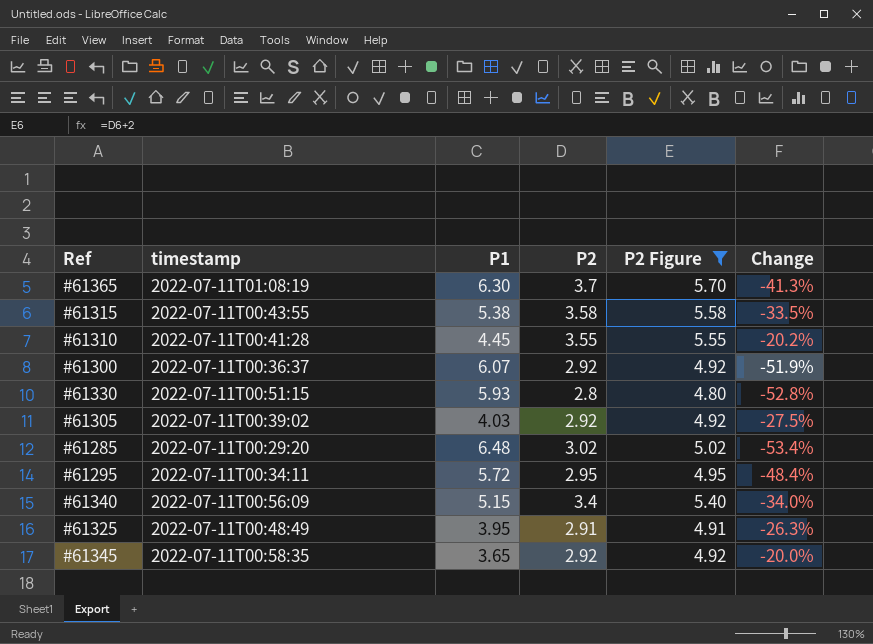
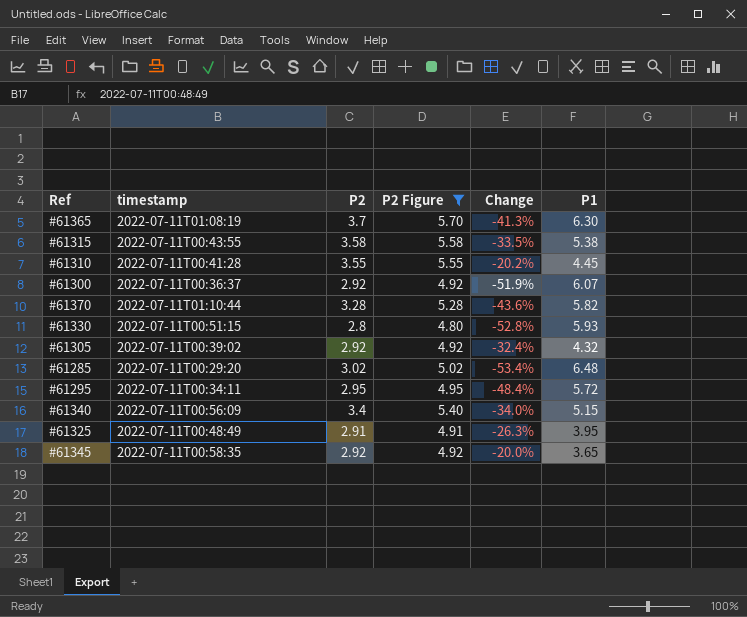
column P1 | position: 3 -> 6
row #61370: none -> 2022-07-11T01:10:44 | 3.28 | 5.28 | -43.6% | 5.82
#61305 | Change: -27.5% -> -32.4%
#61305 | P1: 4.03 -> 4.32

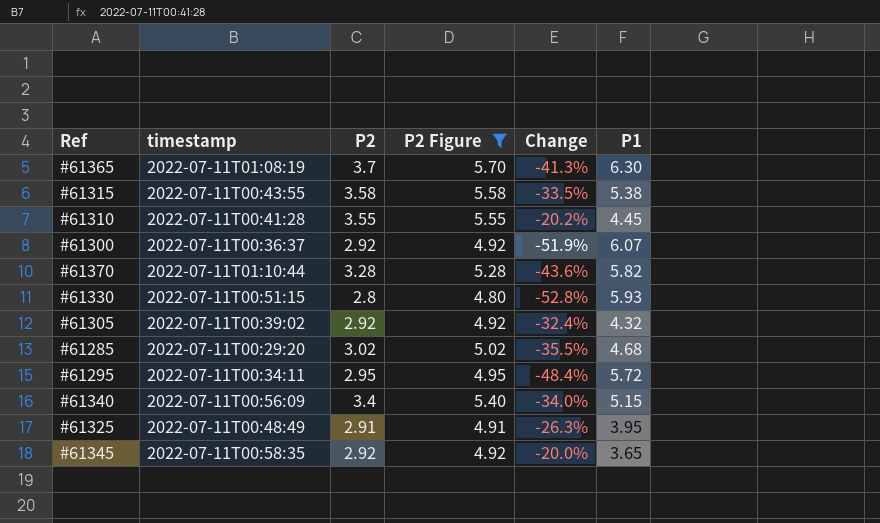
#61285 | Change: -53.4% -> -35.5%
#61285 | P1: 6.48 -> 4.68

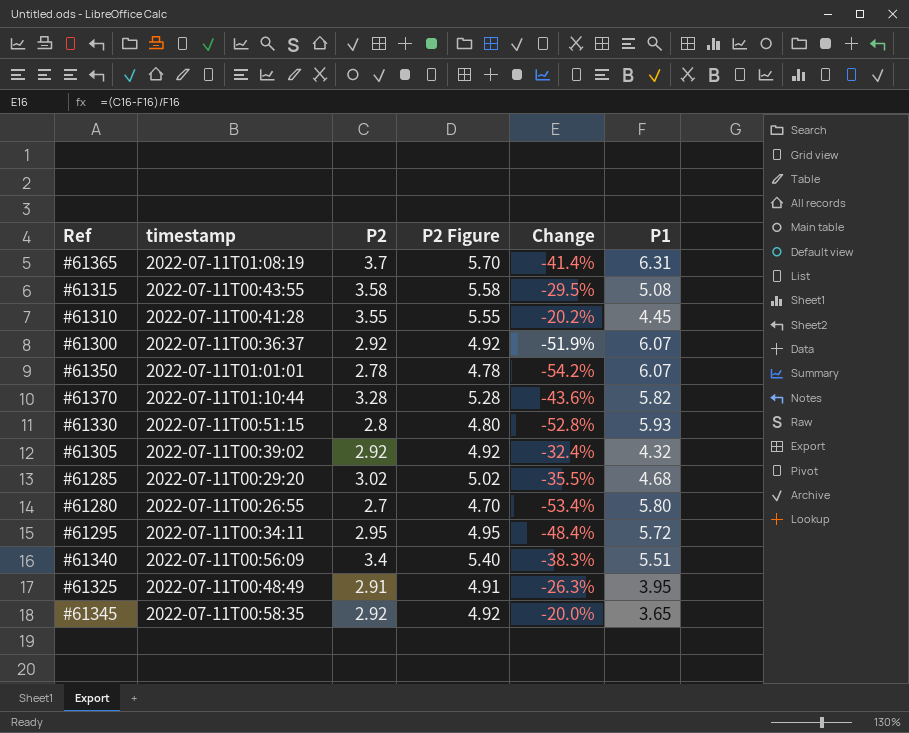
filter: P2 Figure >= 4.80 -> none
#61365 | Change: -41.3% -> -41.4%
#61365 | P1: 6.30 -> 6.31
#61315 | Change: -33.5% -> -29.5%
#61315 | P1: 5.38 -> 5.08
#61340 | Change: -34.0% -> -38.3%
#61340 | P1: 5.15 -> 5.51

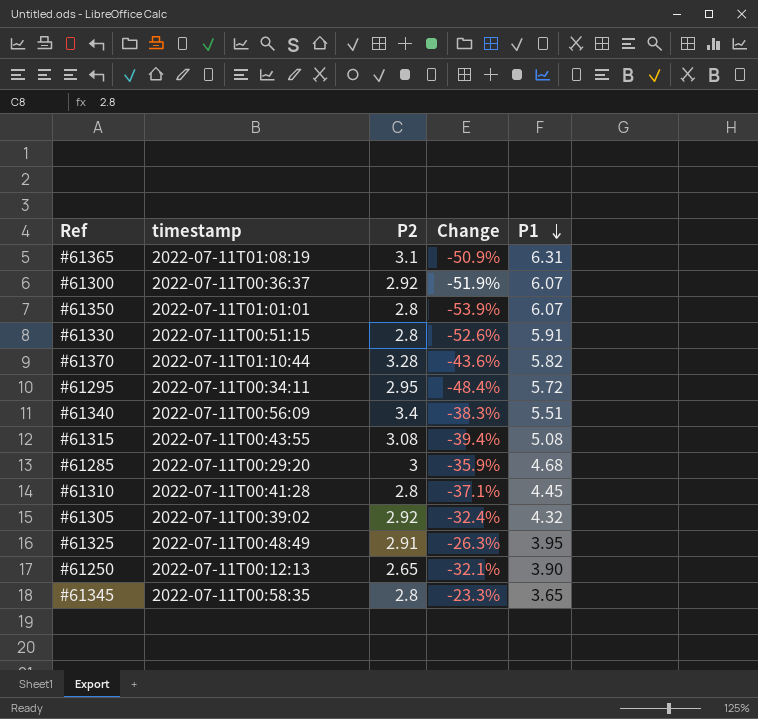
row order: none -> P1 descending
column P2 Figure | formula: [P2] + 2 -> none
row #61280: 2022-07-11T00:26:55 | 2.7 | 4.70 | -53.4% | 5.80 -> none
#61365 | P2: 3.7 -> 3.1
#61365 | Change: -41.4% -> -50.9%
#61350 | P2: 2.78 -> 2.8
#61350 | Change: -54.2% -> -53.9%
#61330 | Change: -52.8% -> -52.6%
#61330 | P1: 5.93 -> 5.91
#61315 | P2: 3.58 -> 3.08
#61315 | Change: -29.5% -> -39.4%
#61285 | P2: 3.02 -> 3
#61285 | Change: -35.5% -> -35.9%
#61310 | P2: 3.55 -> 2.8
#61310 | Change: -20.2% -> -37.1%
row #61250: none -> 2022-07-11T00:12:13 | 2.65 | -32.1% | 3.90
#61345 | P2: 2.92 -> 2.8
#61345 | Change: -20.0% -> -23.3%

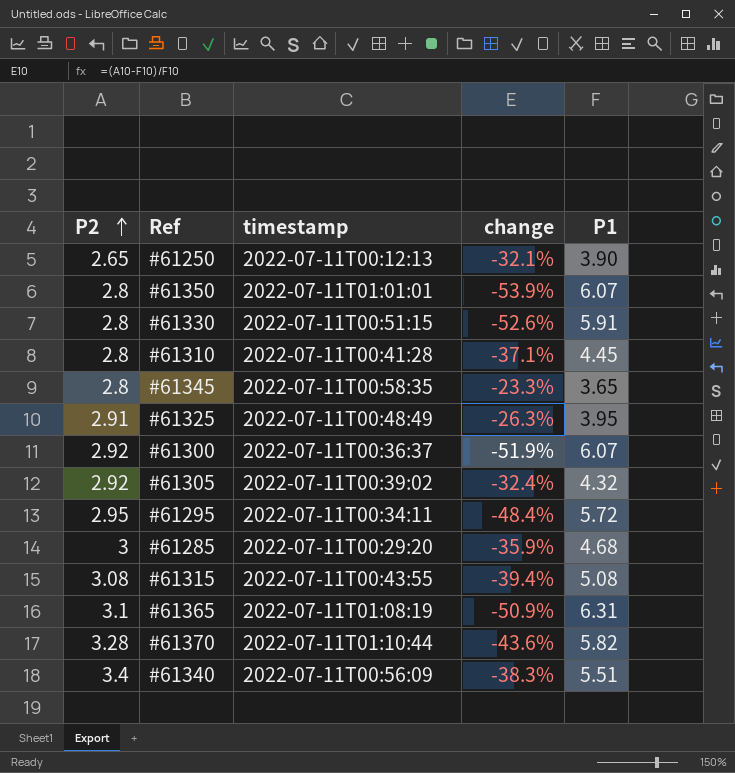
row order: P1 descending -> P2 ascending
column P2 | position: 3 -> 1
column name: Change -> change

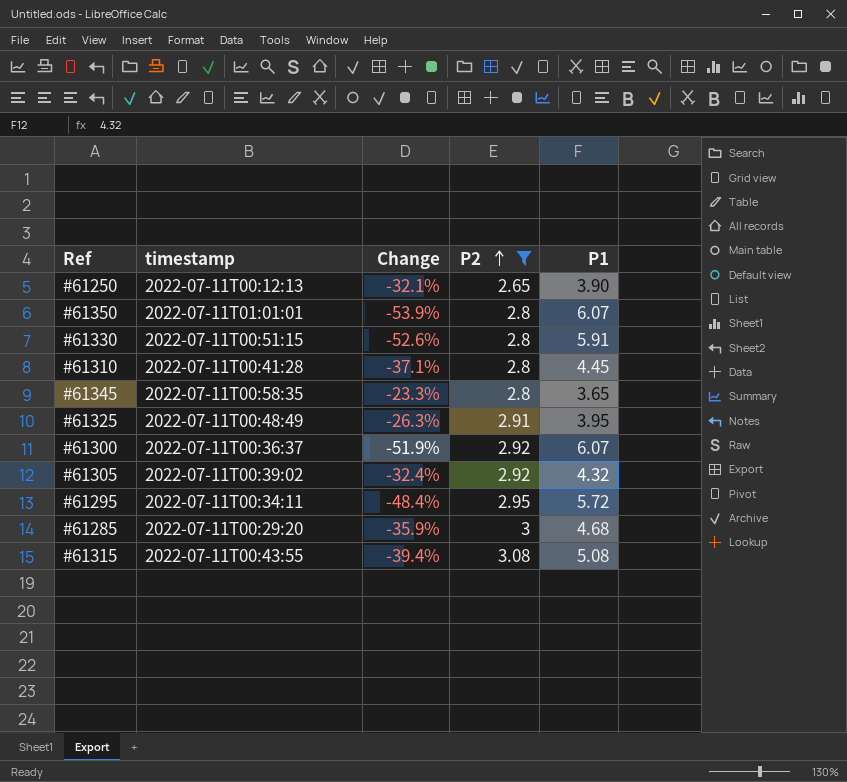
filter: none -> P2 <= 3.08
column name: change -> Change
column P2 | position: 1 -> 4

